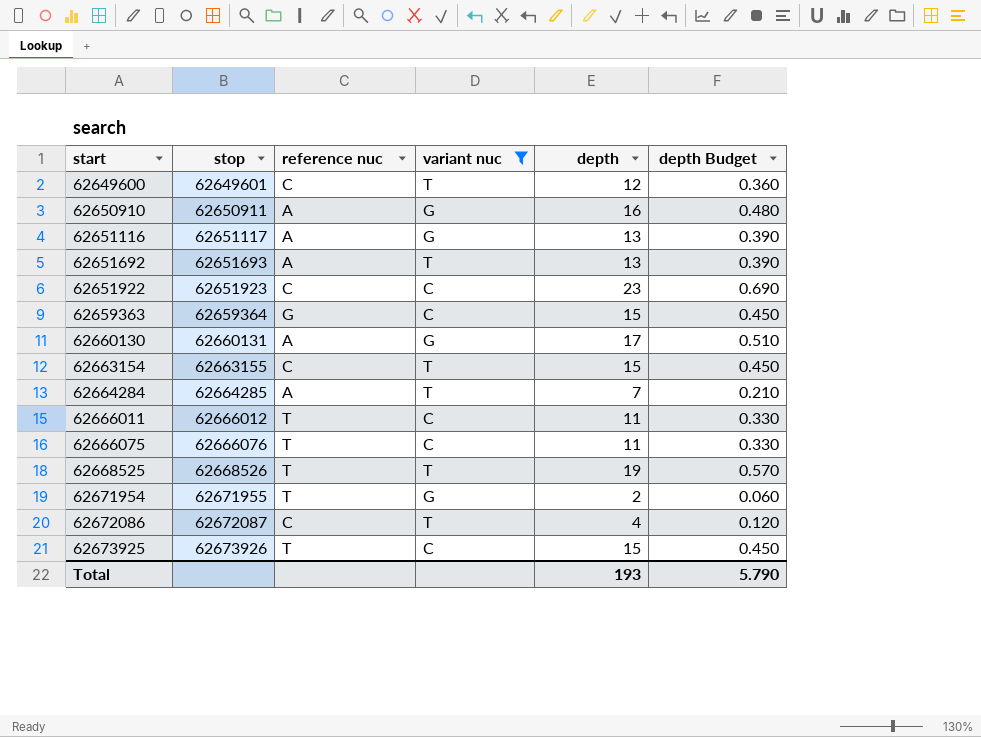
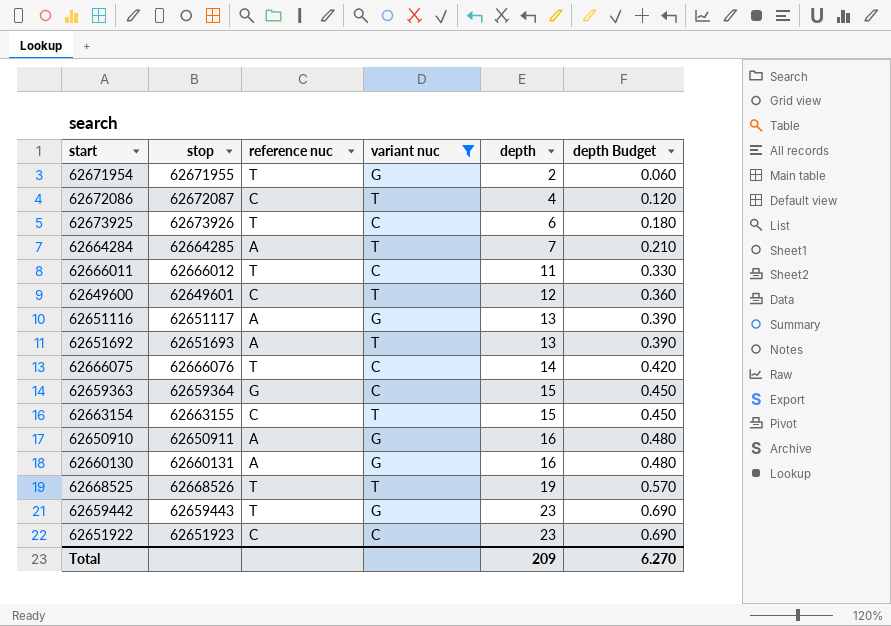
row order: start ascending -> depth ascending
62673925 | depth: 15 -> 6
62673925 | depth Budget: 0.450 -> 0.180
62666075 | depth: 11 -> 14
62666075 | depth Budget: 0.330 -> 0.420
62660130 | depth: 17 -> 16
62660130 | depth Budget: 0.510 -> 0.480
row 62659442: none -> 62659443 | T | G | 23 | 0.690
Total | depth: 193 -> 209
Total | depth Budget: 5.790 -> 6.270

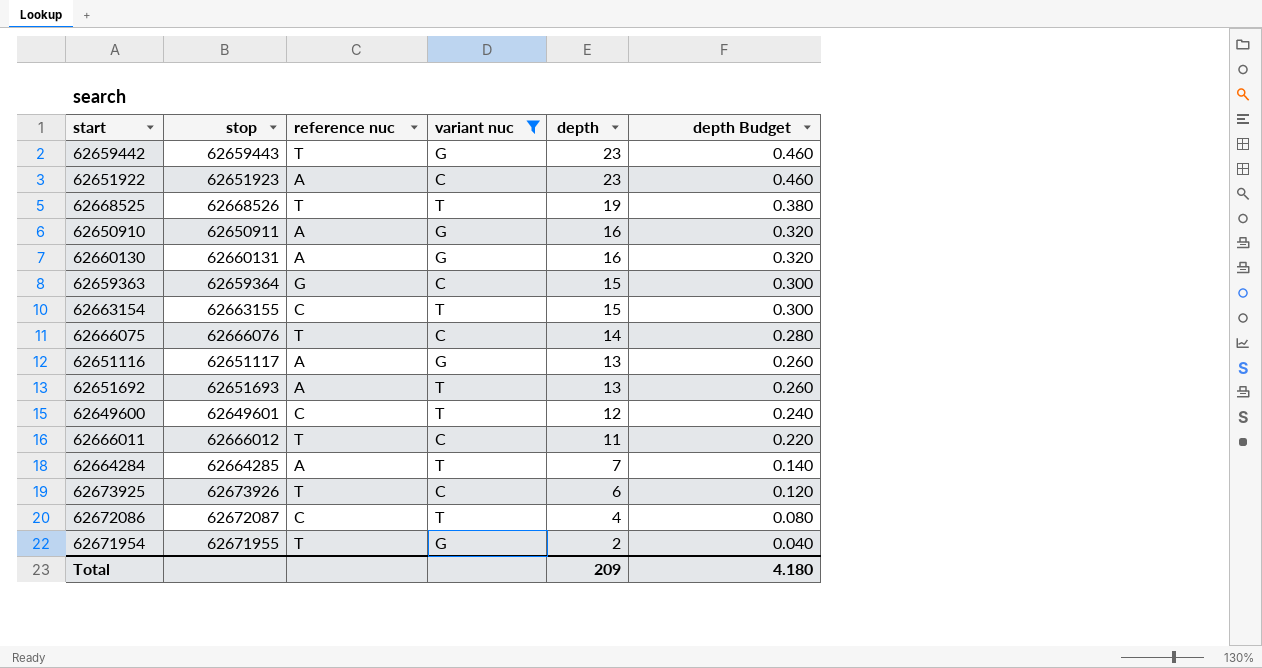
row order: depth ascending -> depth descending
column depth Budget | formula: [depth] * 0.03 -> [depth] * 0.02
62651922 | reference nuc: C -> A
Total | depth Budget: 6.270 -> 4.180

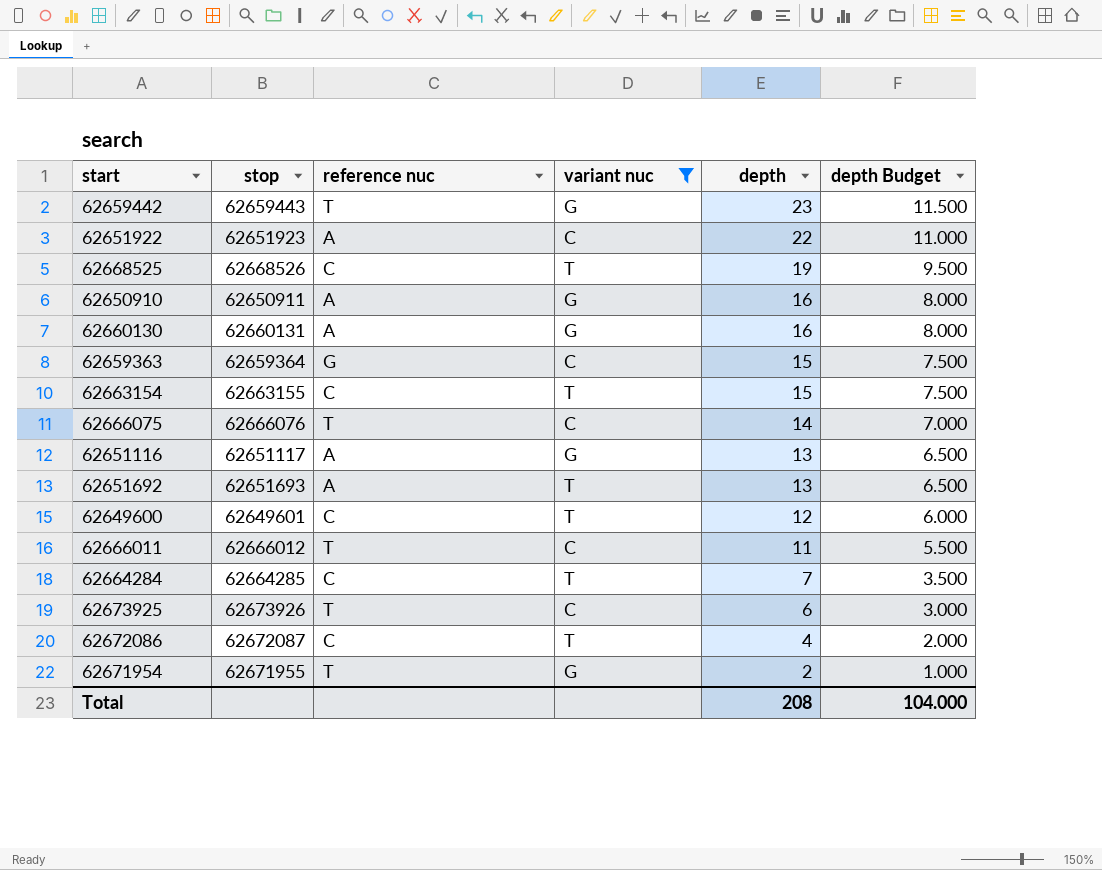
column depth Budget | formula: [depth] * 0.02 -> [depth] * 0.5
62651922 | depth: 23 -> 22
62668525 | reference nuc: T -> C
62664284 | reference nuc: A -> C
Total | depth: 209 -> 208
Total | depth Budget: 4.180 -> 104.000

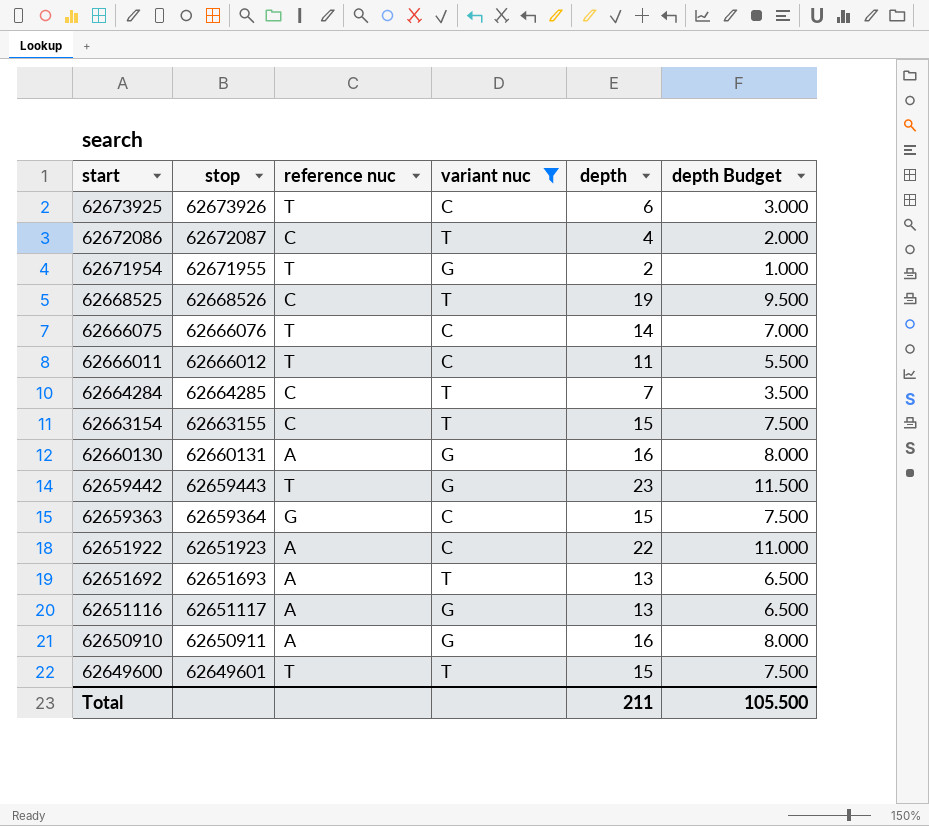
row order: depth descending -> start descending
62649600 | reference nuc: C -> T
62649600 | depth: 12 -> 15
62649600 | depth Budget: 6.000 -> 7.500
Total | depth: 208 -> 211
Total | depth Budget: 104.000 -> 105.500

